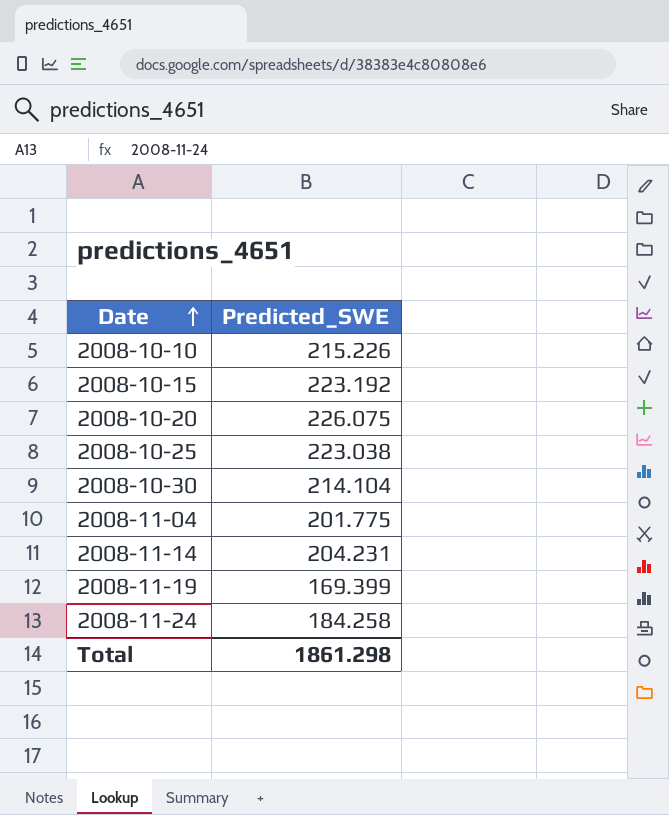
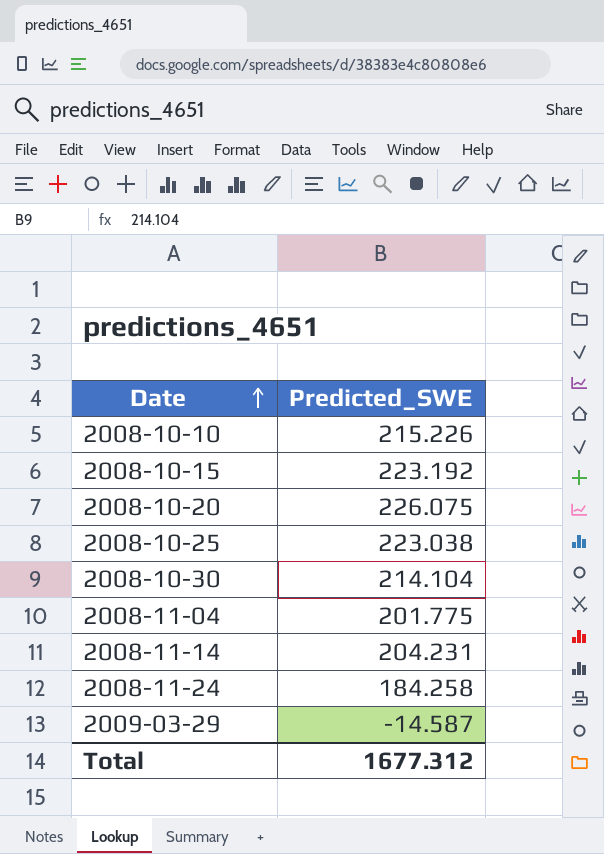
row 2008-11-19: 169.399 -> none
row 2009-03-29: none -> -14.587
Total | Predicted_SWE: 1861.298 -> 1677.312

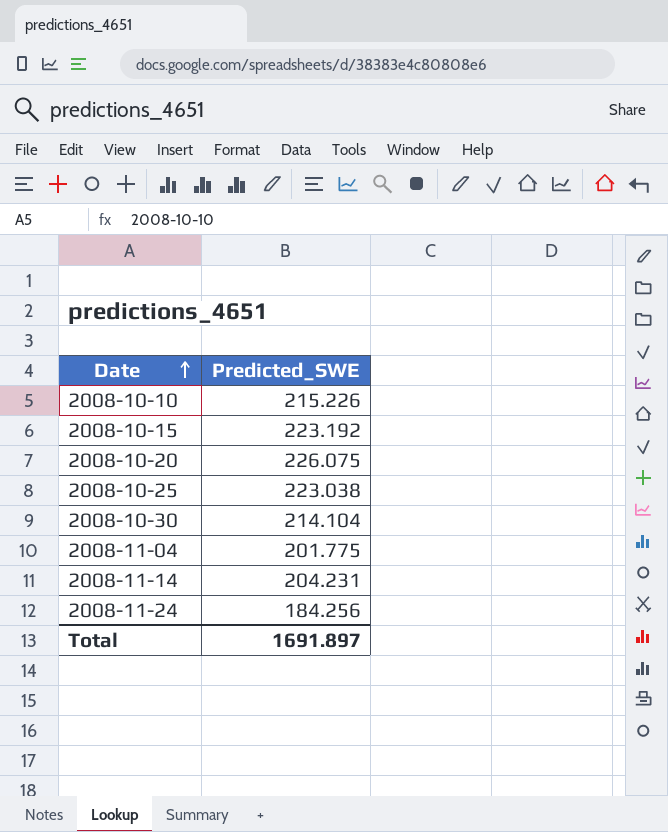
row 2009-03-29: -14.587 -> none
2008-11-24 | Predicted_SWE: 184.258 -> 184.256
Total | Predicted_SWE: 1677.312 -> 1691.897

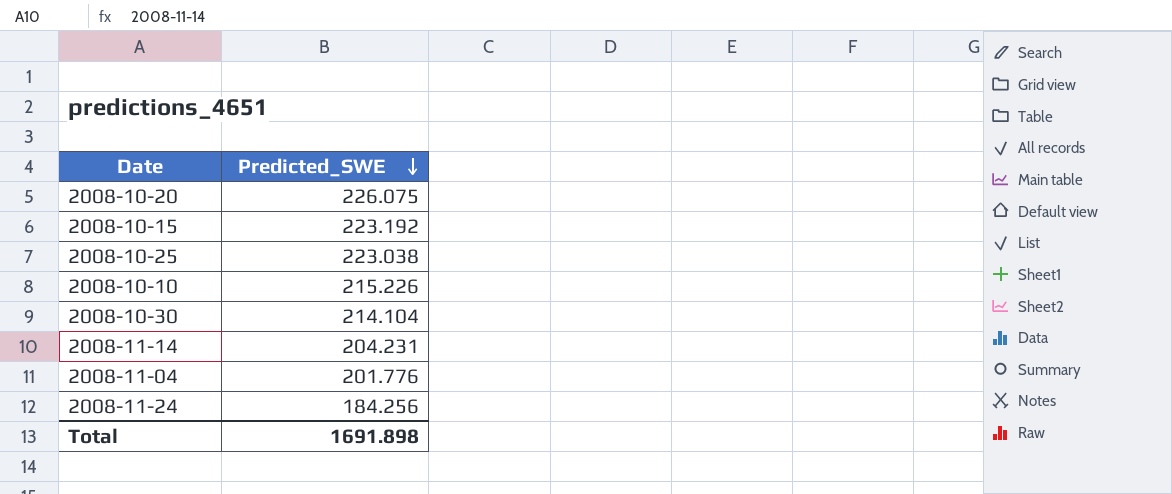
row order: Date ascending -> Predicted_SWE descending
2008-11-04 | Predicted_SWE: 201.775 -> 201.776
Total | Predicted_SWE: 1691.897 -> 1691.898

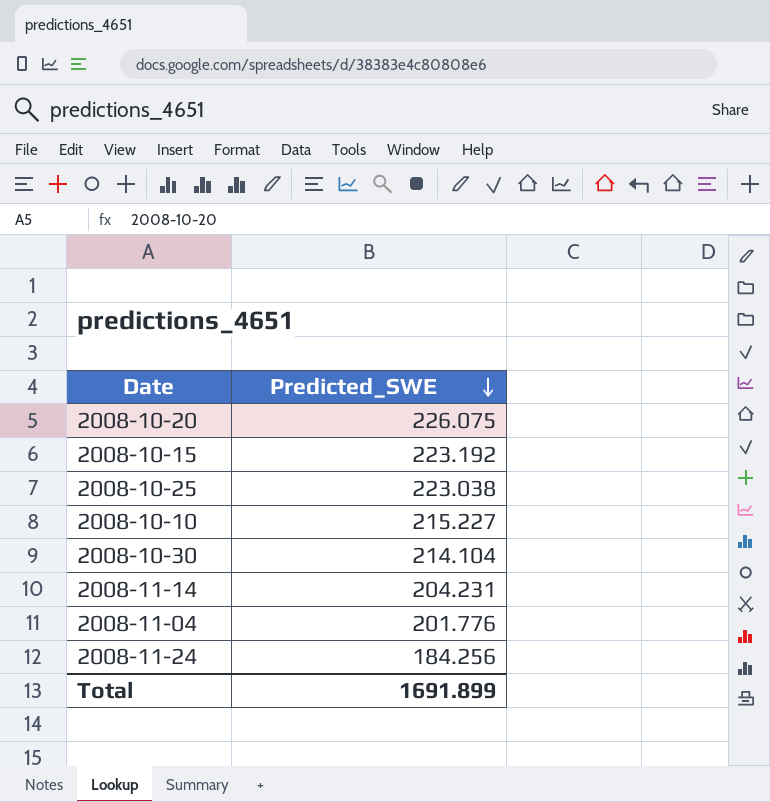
2008-10-10 | Predicted_SWE: 215.226 -> 215.227
Total | Predicted_SWE: 1691.898 -> 1691.899

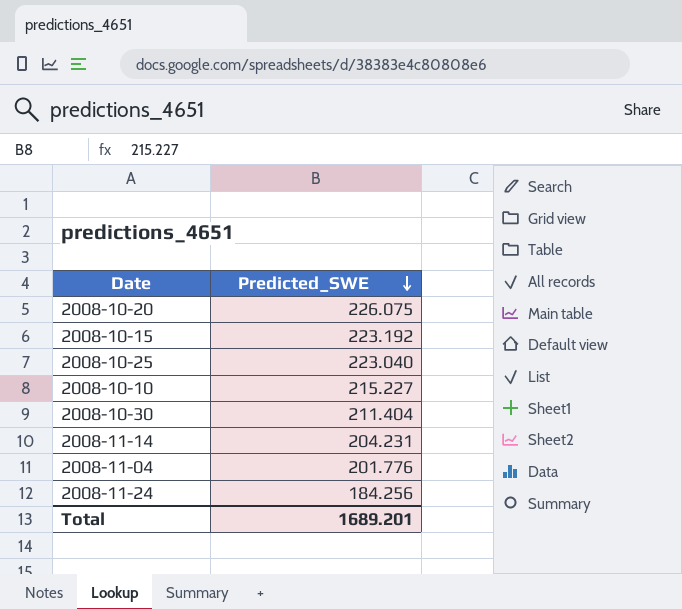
2008-10-25 | Predicted_SWE: 223.038 -> 223.040
2008-10-30 | Predicted_SWE: 214.104 -> 211.404
Total | Predicted_SWE: 1691.899 -> 1689.201

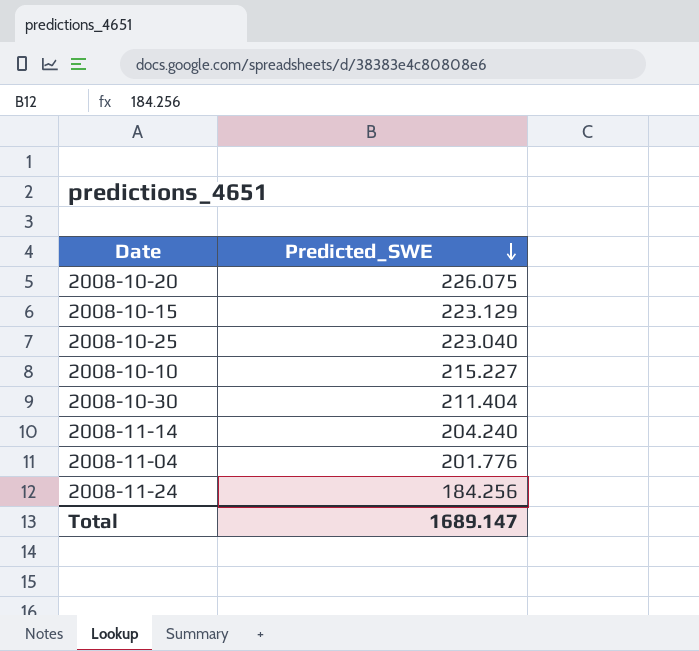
2008-10-15 | Predicted_SWE: 223.192 -> 223.129
2008-11-14 | Predicted_SWE: 204.231 -> 204.240
Total | Predicted_SWE: 1689.201 -> 1689.147

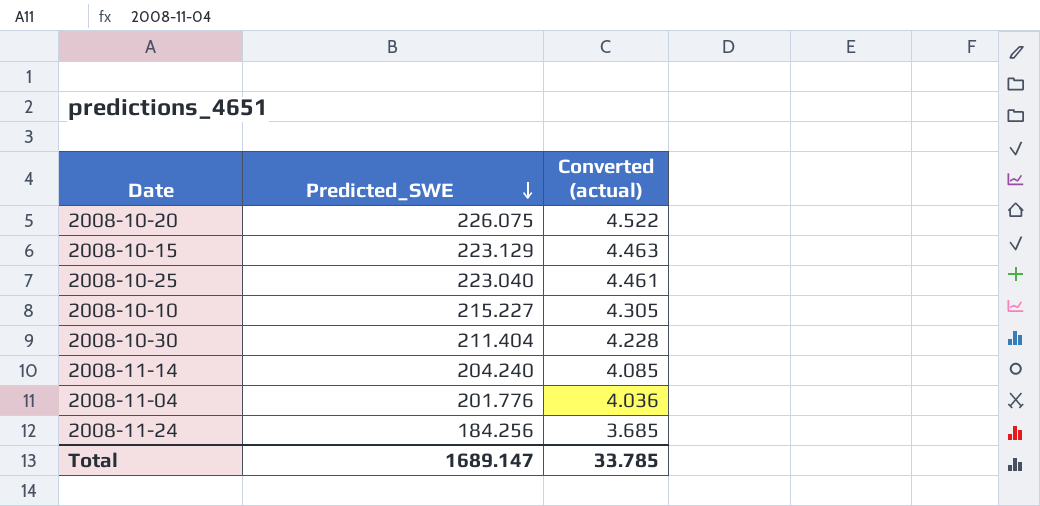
column Converted (actual) | formula: none -> [Predicted_SWE] * 0.02

